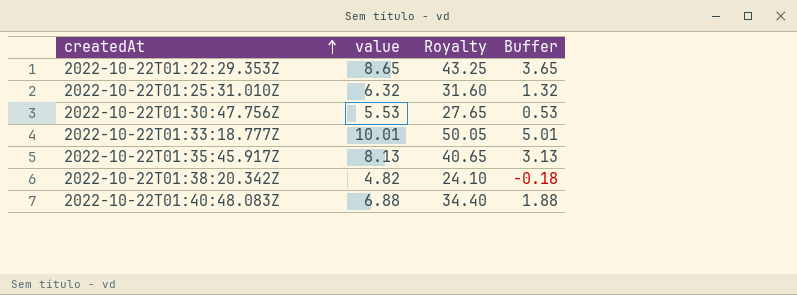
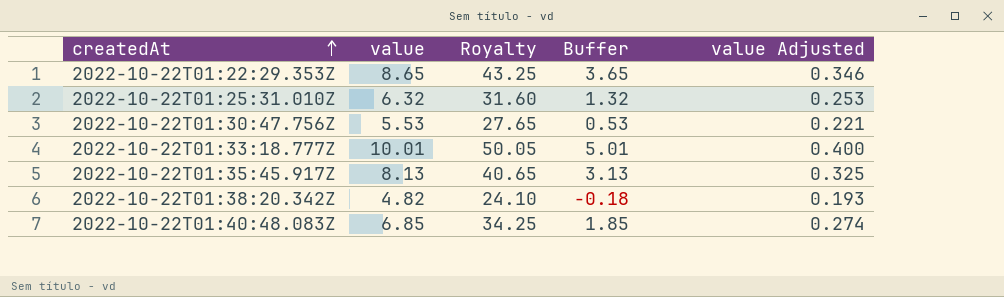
column value Adjusted | formula: none -> [value] * 0.04
2022-10-22T01:40:48.083Z | value: 6.88 -> 6.85
2022-10-22T01:40:48.083Z | Royalty: 34.40 -> 34.25
2022-10-22T01:40:48.083Z | Buffer: 1.88 -> 1.85

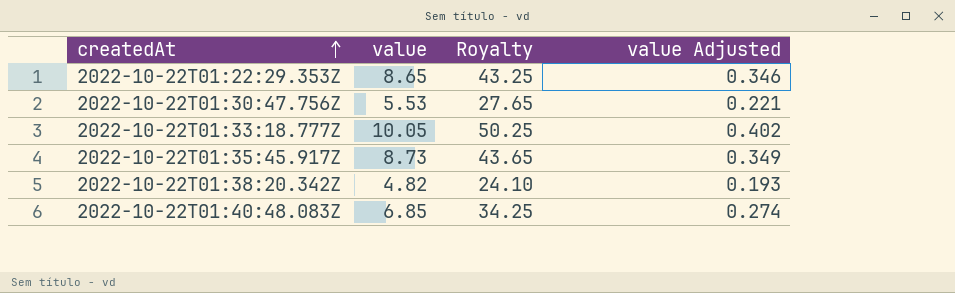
column Buffer | formula: [value] - 5 -> none
row 2022-10-22T01:25:31.010Z: 6.32 | 31.60 | 1.32 | 0.253 -> none
2022-10-22T01:33:18.777Z | value: 10.01 -> 10.05
2022-10-22T01:33:18.777Z | Royalty: 50.05 -> 50.25
2022-10-22T01:33:18.777Z | value Adjusted: 0.400 -> 0.402
2022-10-22T01:35:45.917Z | value: 8.13 -> 8.73
2022-10-22T01:35:45.917Z | Royalty: 40.65 -> 43.65
2022-10-22T01:35:45.917Z | value Adjusted: 0.325 -> 0.349

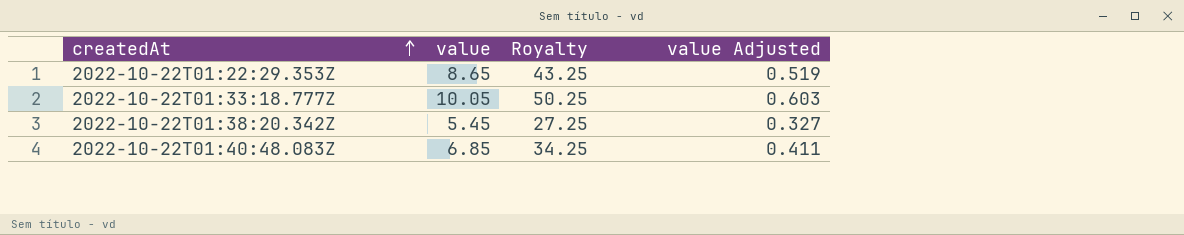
column value Adjusted | formula: [value] * 0.04 -> [value] * 0.06
row 2022-10-22T01:30:47.756Z: 5.53 | 27.65 | 0.221 -> none
row 2022-10-22T01:35:45.917Z: 8.73 | 43.65 | 0.349 -> none
2022-10-22T01:38:20.342Z | value: 4.82 -> 5.45
2022-10-22T01:38:20.342Z | Royalty: 24.10 -> 27.25

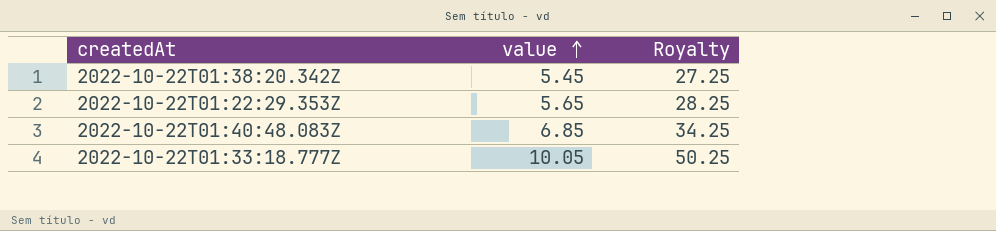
row order: createdAt ascending -> value ascending
column value Adjusted | formula: [value] * 0.06 -> none
2022-10-22T01:22:29.353Z | value: 8.65 -> 5.65
2022-10-22T01:22:29.353Z | Royalty: 43.25 -> 28.25

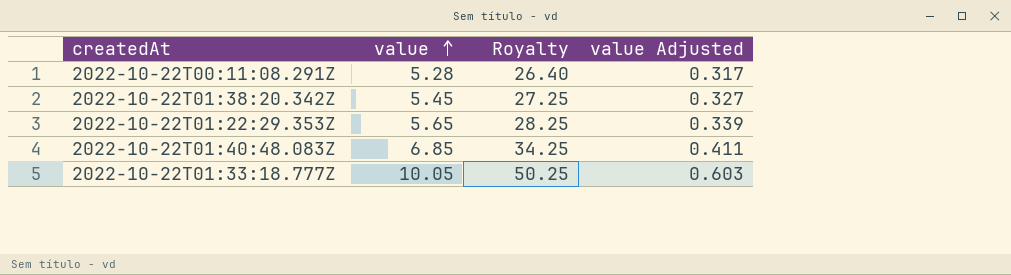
column value Adjusted | formula: none -> [value] * 0.06
row 2022-10-22T00:11:08.291Z: none -> 5.28 | 26.40 | 0.317

